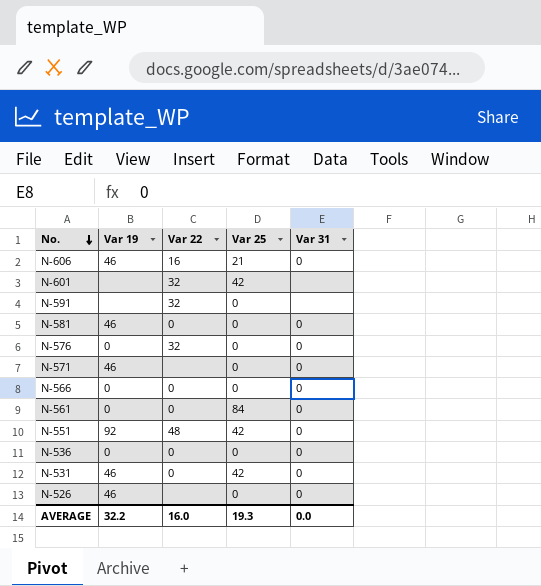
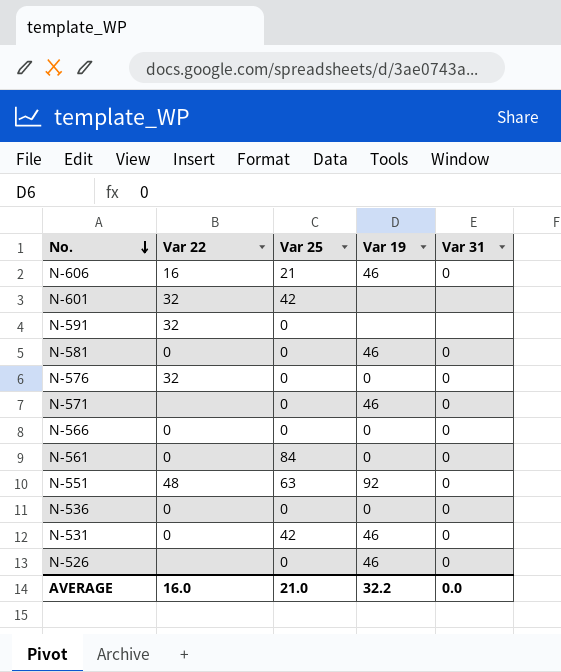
column Var 19 | position: 2 -> 4
N-551 | Var 25: 42 -> 63
AVERAGE | Var 25: 19.3 -> 21.0

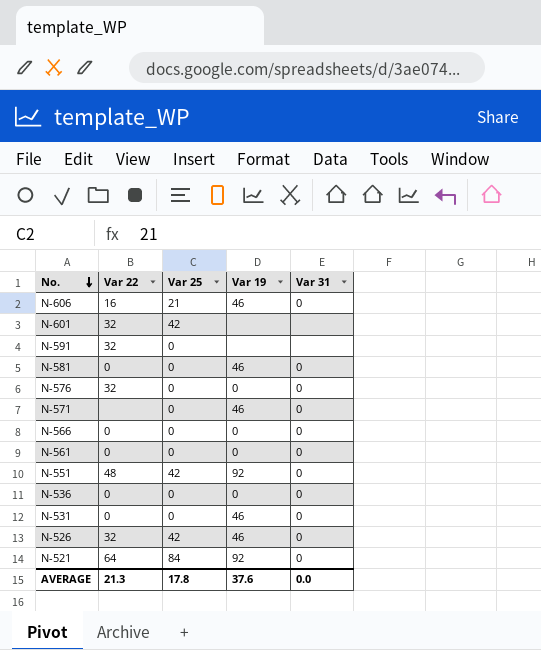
N-561 | Var 25: 84 -> 0
N-551 | Var 25: 63 -> 42
N-531 | Var 25: 42 -> 0
N-526 | Var 22: none -> 32
N-526 | Var 25: 0 -> 42
row N-521: none -> 64 | 84 | 92 | 0
AVERAGE | Var 22: 16.0 -> 21.3
AVERAGE | Var 25: 21.0 -> 17.8
AVERAGE | Var 19: 32.2 -> 37.6

